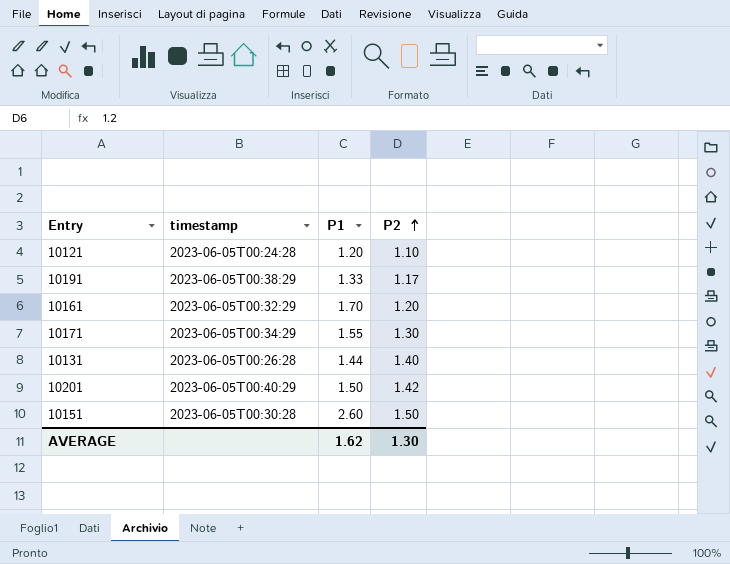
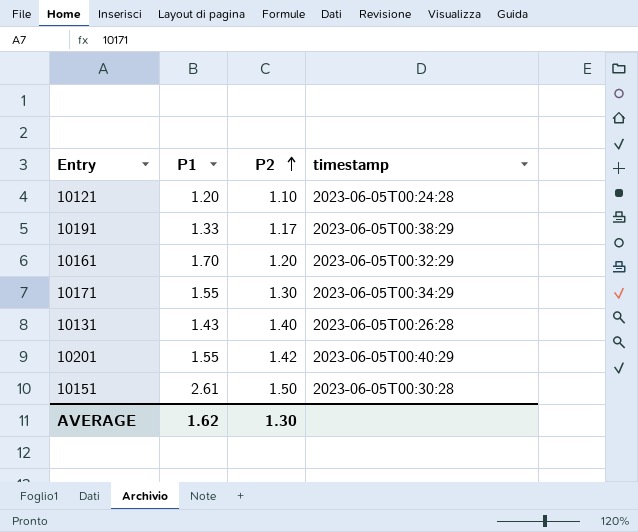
column timestamp | position: 2 -> 4
10131 | P1: 1.44 -> 1.43
10201 | P1: 1.50 -> 1.55
10151 | P1: 2.60 -> 2.61

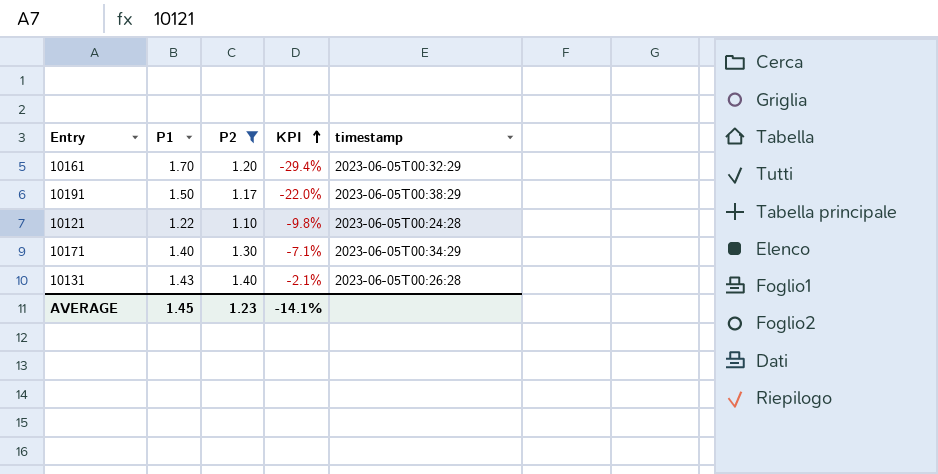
filter: none -> P2 <= 1.40
row order: P2 ascending -> KPI ascending
column KPI | formula: none -> ([P2] - [P1]) / [P1]
10191 | P1: 1.33 -> 1.50
10121 | P1: 1.20 -> 1.22
10171 | P1: 1.55 -> 1.40
AVERAGE | P1: 1.62 -> 1.45
AVERAGE | P2: 1.30 -> 1.23

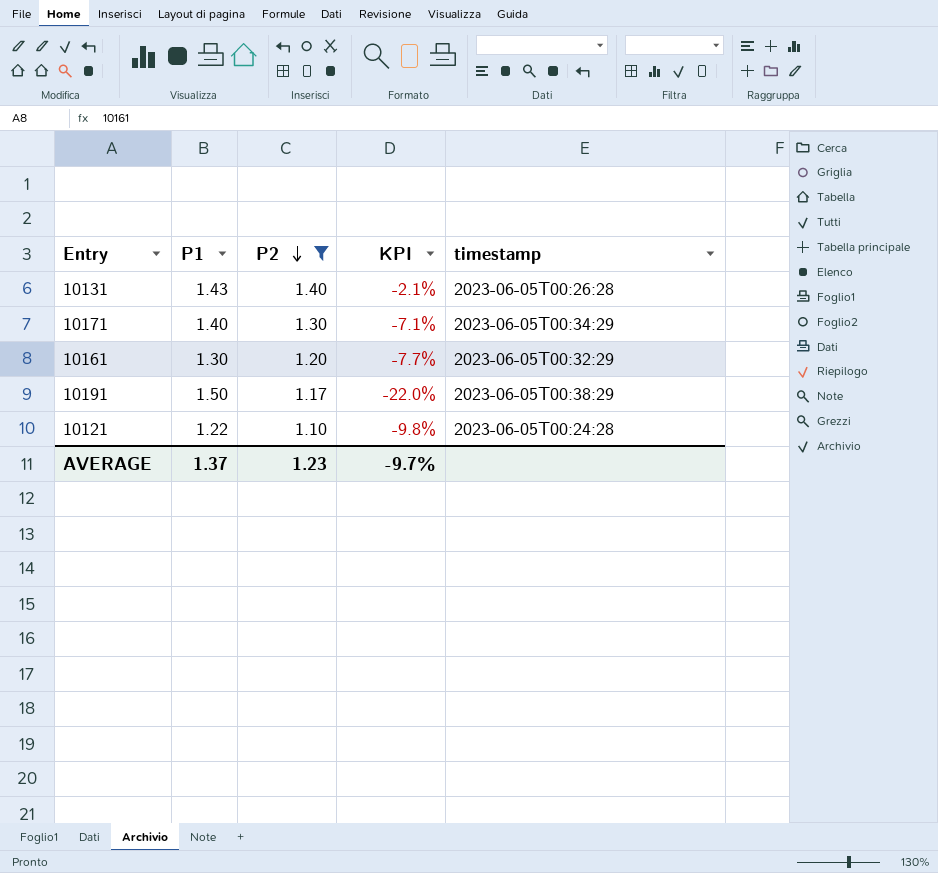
row order: KPI ascending -> P2 descending
10161 | P1: 1.70 -> 1.30
10161 | KPI: -29.4% -> -7.7%
AVERAGE | P1: 1.45 -> 1.37
AVERAGE | KPI: -14.1% -> -9.7%

